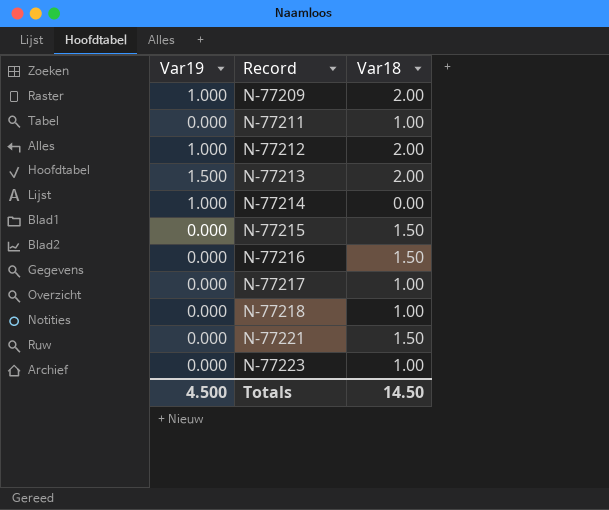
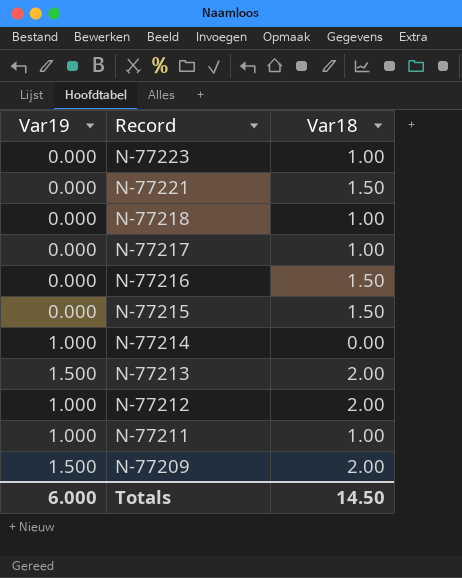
row order: Record ascending -> Record descending
N-77211 | Var19: 0.000 -> 1.000
N-77209 | Var19: 1.000 -> 1.500
Totals | Var19: 4.500 -> 6.000

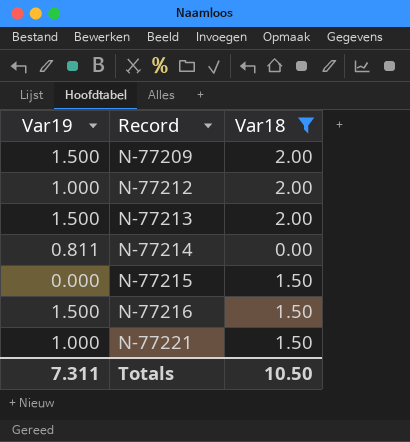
filter: none -> Var18 != 1.00
row order: Record descending -> Record ascending
N-77214 | Var19: 1.000 -> 0.811
N-77216 | Var19: 0.000 -> 1.500
N-77221 | Var19: 0.000 -> 1.000
Totals | Var19: 6.000 -> 7.311
Totals | Var18: 14.50 -> 10.50

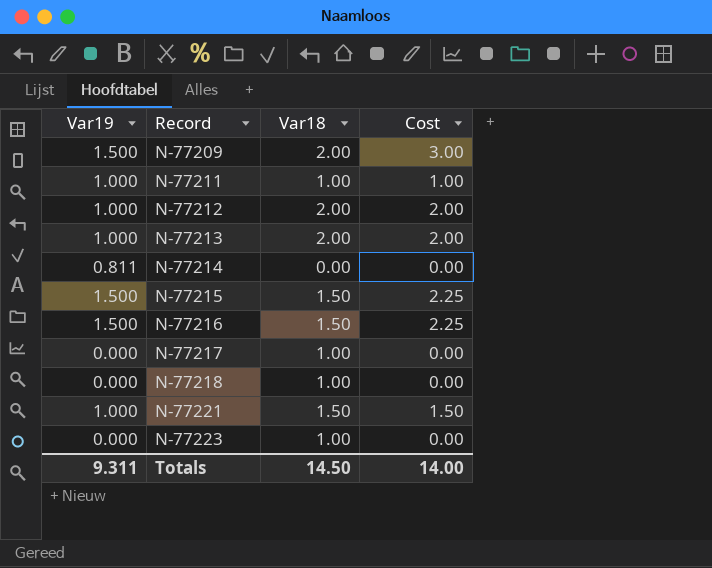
filter: Var18 != 1.00 -> none
column Cost | formula: none -> [Var19] * [Var18]
N-77213 | Var19: 1.500 -> 1.000
N-77215 | Var19: 0.000 -> 1.500
Totals | Var19: 7.311 -> 9.311
Totals | Var18: 10.50 -> 14.50

